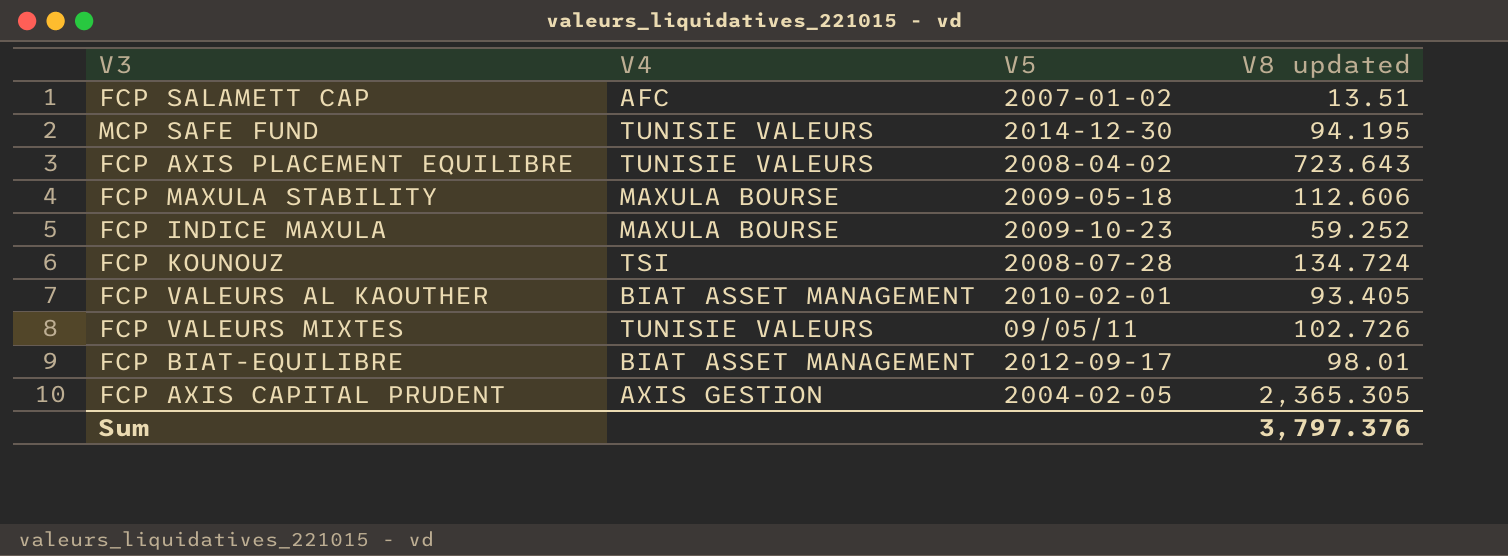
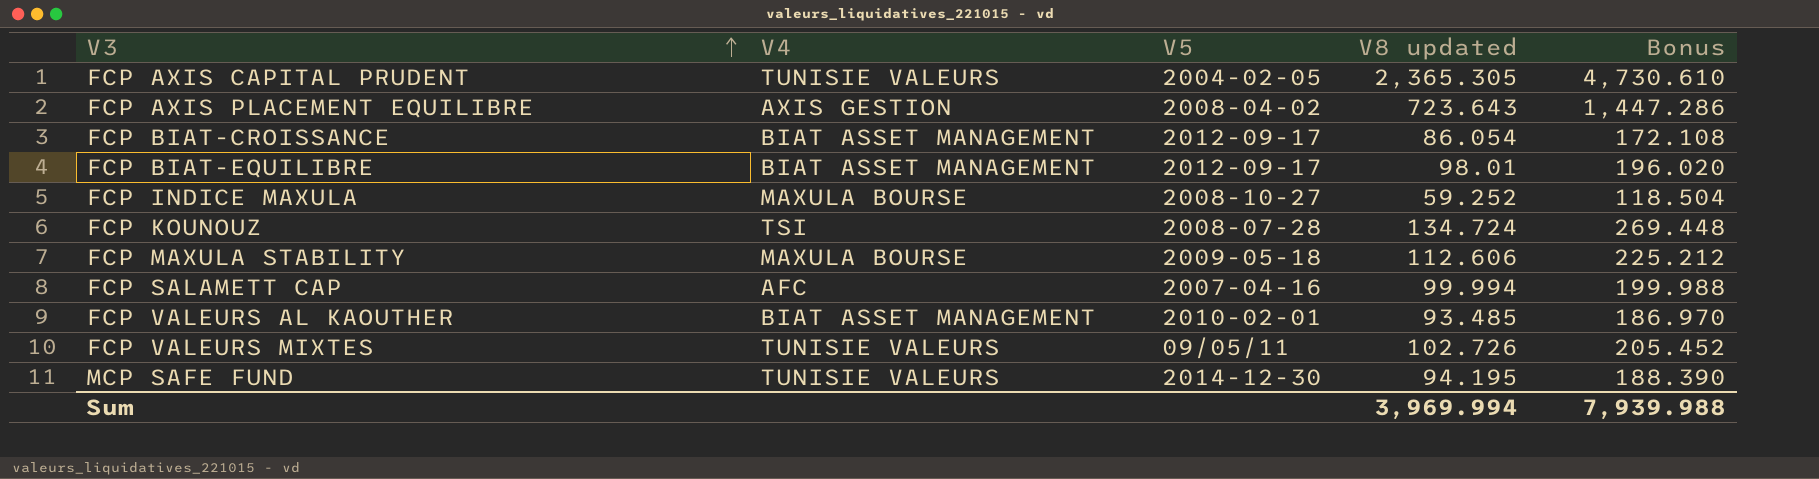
row order: none -> V3 ascending
column Bonus | formula: none -> [V8 updated] * 2
FCP AXIS CAPITAL PRUDENT | V4: AXIS GESTION -> TUNISIE VALEURS
FCP AXIS PLACEMENT EQUILIBRE | V4: TUNISIE VALEURS -> AXIS GESTION
row FCP BIAT-CROISSANCE: none -> BIAT ASSET MANAGEMENT | 2012-09-17 | 86.054 | 172.108
FCP INDICE MAXULA | V5: 2009-10-23 -> 2008-10-27
FCP SALAMETT CAP | V5: 2007-01-02 -> 2007-04-16
FCP SALAMETT CAP | V8 updated: 13.51 -> 99.994
FCP VALEURS AL KAOUTHER | V8 updated: 93.405 -> 93.485
Sum | V8 updated: 3,797.376 -> 3,969.994

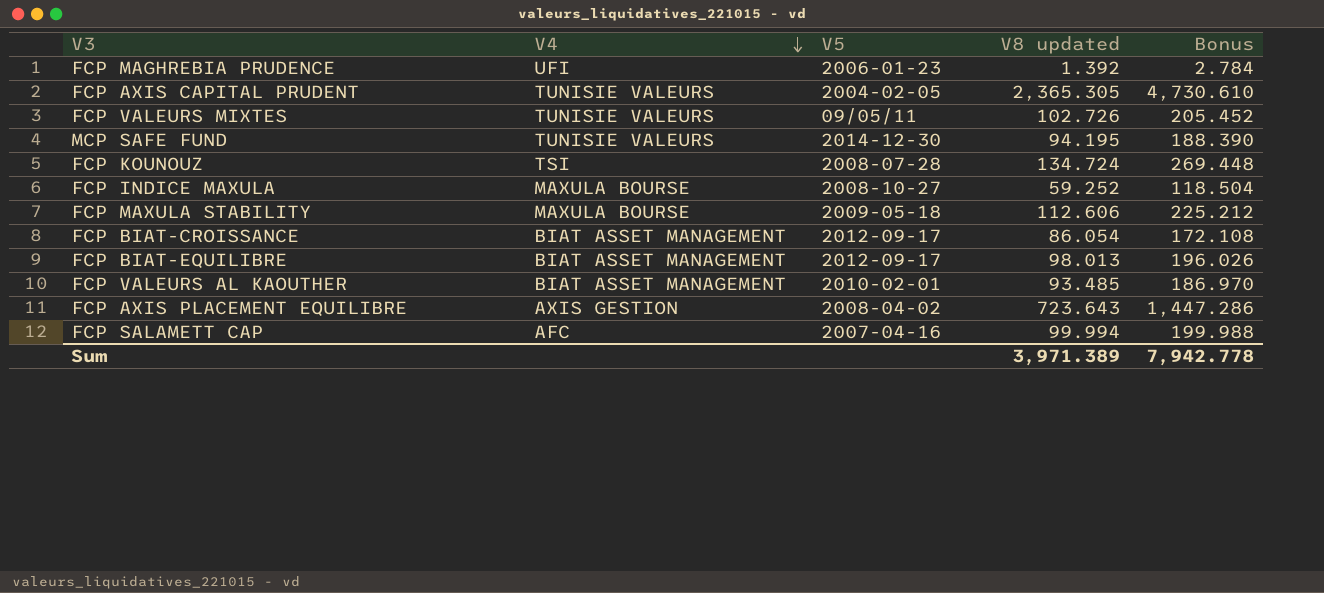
row order: V3 ascending -> V4 descending
row FCP MAGHREBIA PRUDENCE: none -> UFI | 2006-01-23 | 1.392 | 2.784
FCP BIAT-EQUILIBRE | V8 updated: 98.01 -> 98.013
FCP BIAT-EQUILIBRE | Bonus: 196.020 -> 196.026
Sum | V8 updated: 3,969.994 -> 3,971.389
Sum | Bonus: 7,939.988 -> 7,942.778

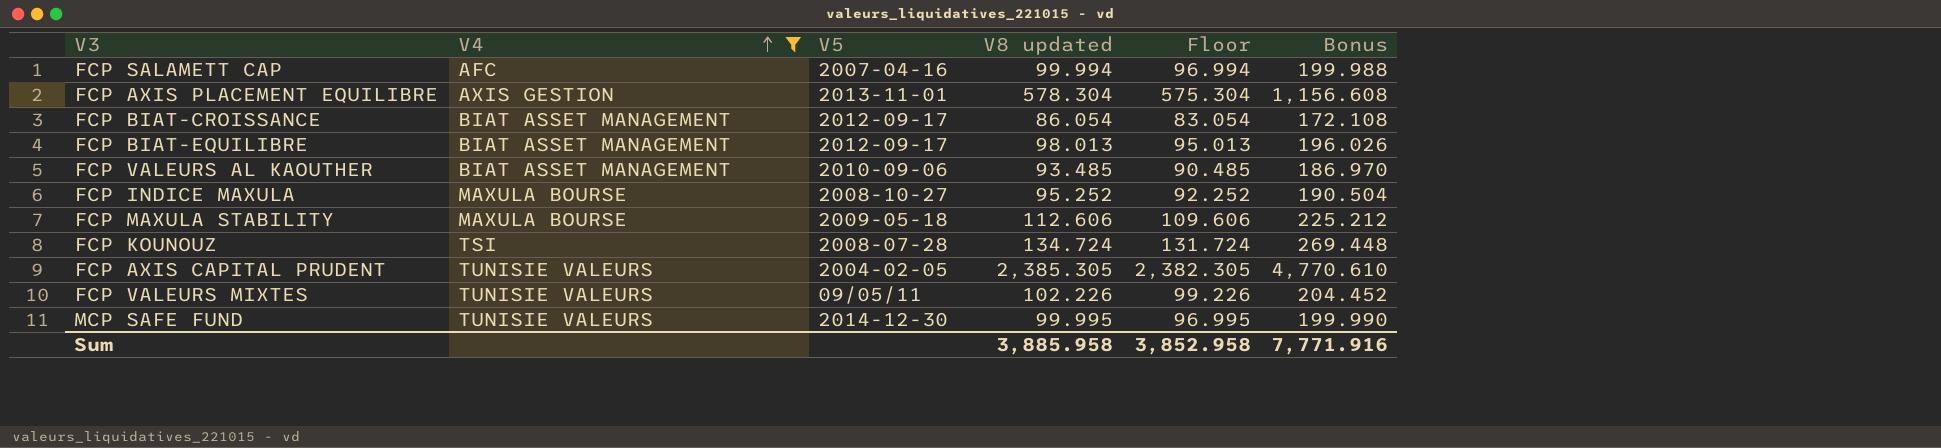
filter: none -> V4 != UFI
row order: V4 descending -> V4 ascending
column Floor | formula: none -> [V8 updated] - 3
FCP AXIS PLACEMENT EQUILIBRE | V5: 2008-04-02 -> 2013-11-01
FCP AXIS PLACEMENT EQUILIBRE | V8 updated: 723.643 -> 578.304
FCP AXIS PLACEMENT EQUILIBRE | Bonus: 1,447.286 -> 1,156.608
FCP VALEURS AL KAOUTHER | V5: 2010-02-01 -> 2010-09-06
FCP INDICE MAXULA | V8 updated: 59.252 -> 95.252
FCP INDICE MAXULA | Bonus: 118.504 -> 190.504
FCP AXIS CAPITAL PRUDENT | V8 updated: 2,365.305 -> 2,385.305
FCP AXIS CAPITAL PRUDENT | Bonus: 4,730.610 -> 4,770.610
FCP VALEURS MIXTES | V8 updated: 102.726 -> 102.226
FCP VALEURS MIXTES | Bonus: 205.452 -> 204.452
MCP SAFE FUND | V8 updated: 94.195 -> 99.995
MCP SAFE FUND | Bonus: 188.390 -> 199.990
Sum | V8 updated: 3,971.389 -> 3,885.958
Sum | Bonus: 7,942.778 -> 7,771.916

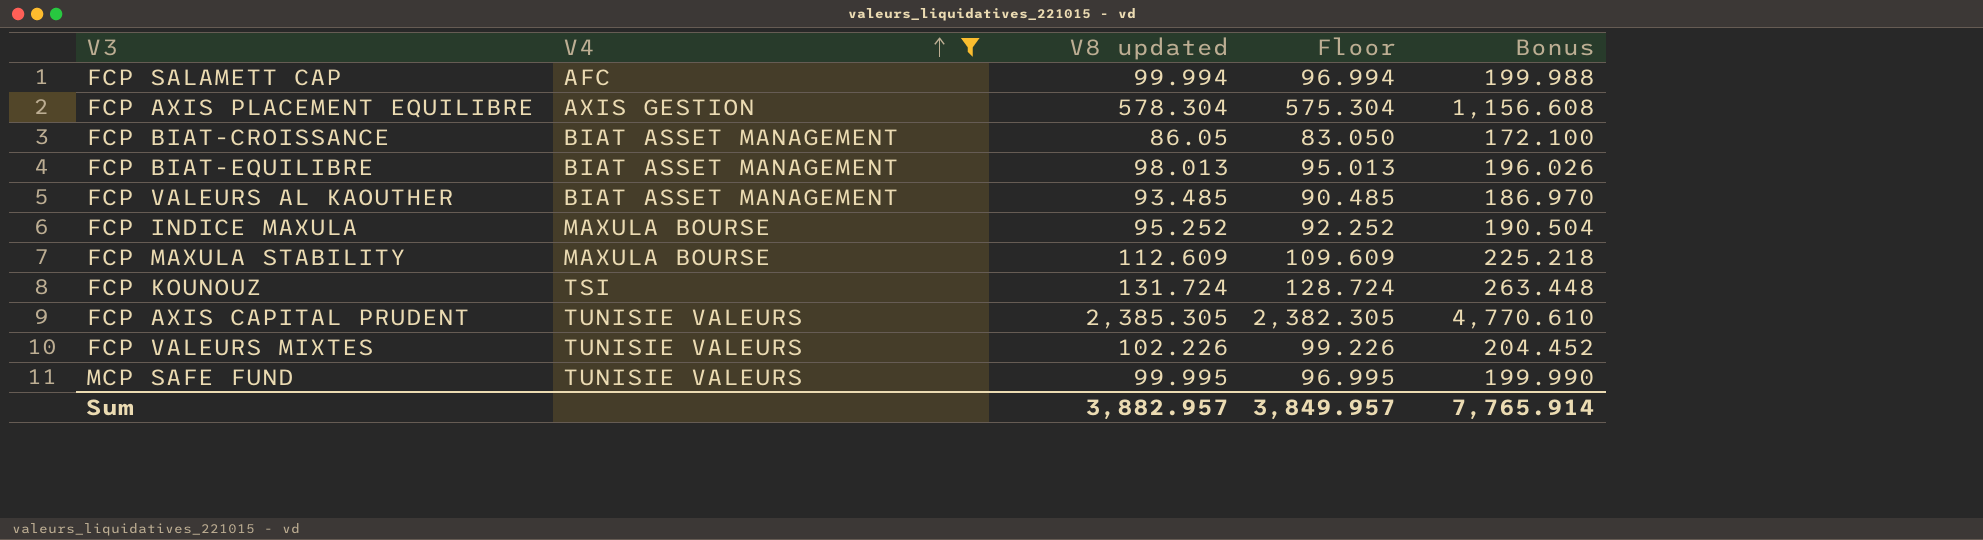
column V5 | position: 3 -> none
FCP BIAT-CROISSANCE | V8 updated: 86.054 -> 86.05
FCP BIAT-CROISSANCE | Floor: 83.054 -> 83.050
FCP BIAT-CROISSANCE | Bonus: 172.108 -> 172.100
FCP MAXULA STABILITY | V8 updated: 112.606 -> 112.609
FCP MAXULA STABILITY | Floor: 109.606 -> 109.609
FCP MAXULA STABILITY | Bonus: 225.212 -> 225.218
FCP KOUNOUZ | V8 updated: 134.724 -> 131.724
FCP KOUNOUZ | Floor: 131.724 -> 128.724
FCP KOUNOUZ | Bonus: 269.448 -> 263.448
Sum | V8 updated: 3,885.958 -> 3,882.957
Sum | Floor: 3,852.958 -> 3,849.957
Sum | Bonus: 7,771.916 -> 7,765.914

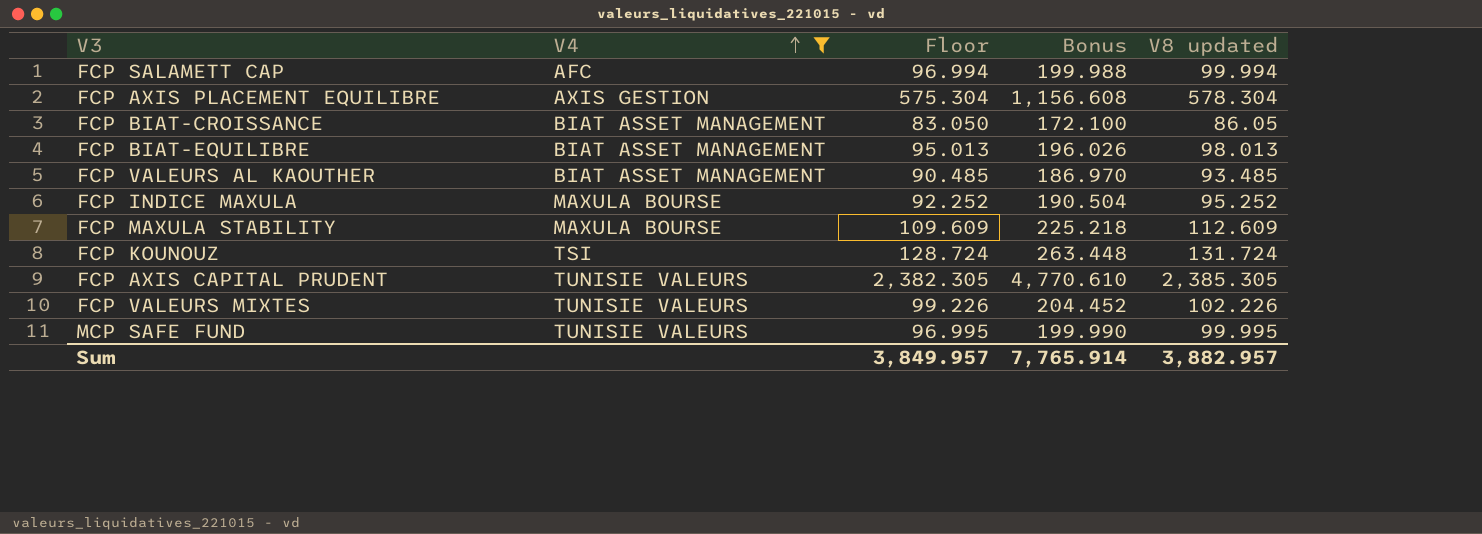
column V8 updated | position: 3 -> 5

